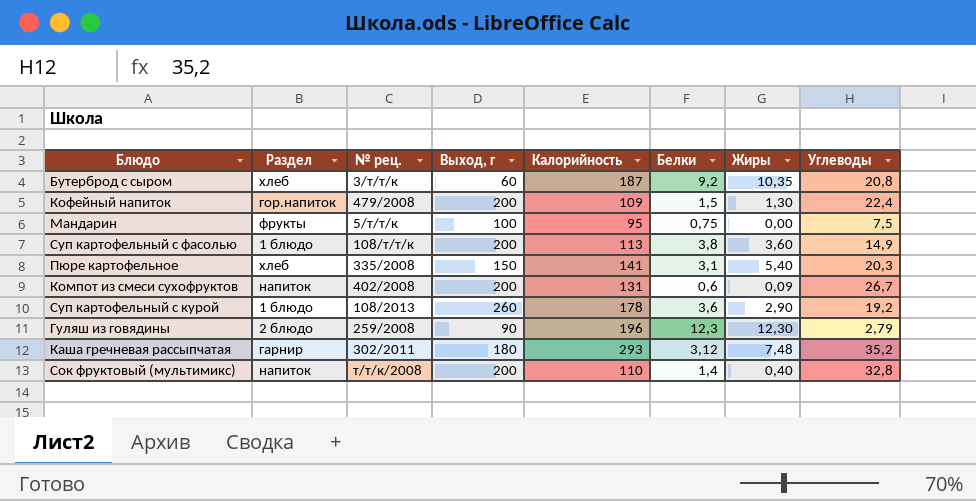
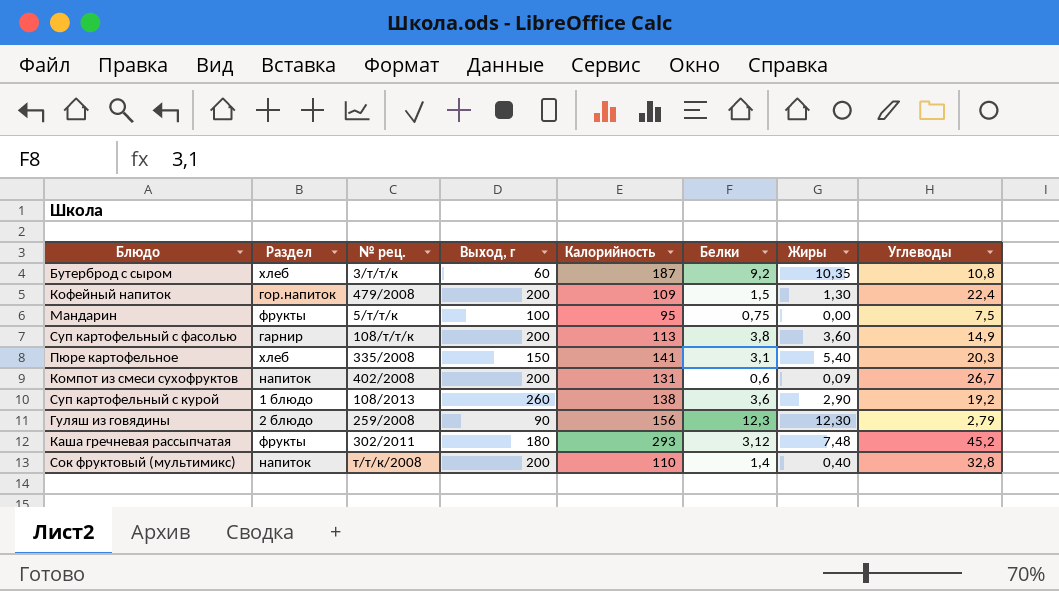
Бутерброд с сыром | Углеводы: 20,8 -> 10,8
Суп картофельный с фасолью | Раздел: 1 блюдо -> гарнир
Суп картофельный с курой | Калорийность: 178 -> 138
Гуляш из говядины | Калорийность: 196 -> 156
Каша гречневая рассыпчатая | Раздел: гарнир -> фрукты
Каша гречневая рассыпчатая | Углеводы: 35,2 -> 45,2

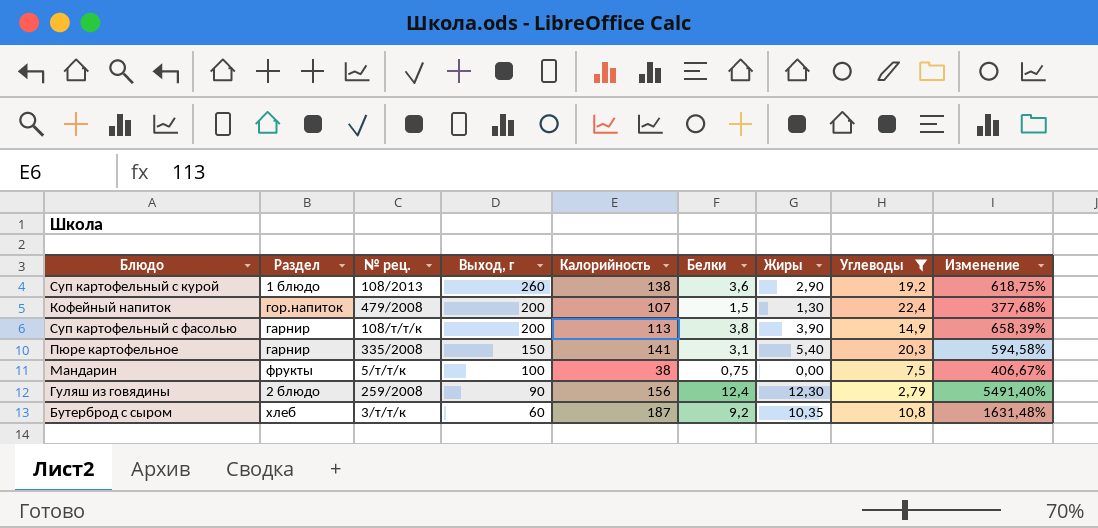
filter: none -> Углеводы <= 22,4
row order: none -> Выход, г descending
column Изменение | formula: none -> ([Калорийность] - [Углеводы]) / [Углеводы]
Кофейный напиток | Калорийность: 109 -> 107
Суп картофельный с фасолью | Жиры: 3,60 -> 3,90
Пюре картофельное | Раздел: хлеб -> гарнир
Мандарин | Калорийность: 95 -> 38
Гуляш из говядины | Белки: 12,3 -> 12,4

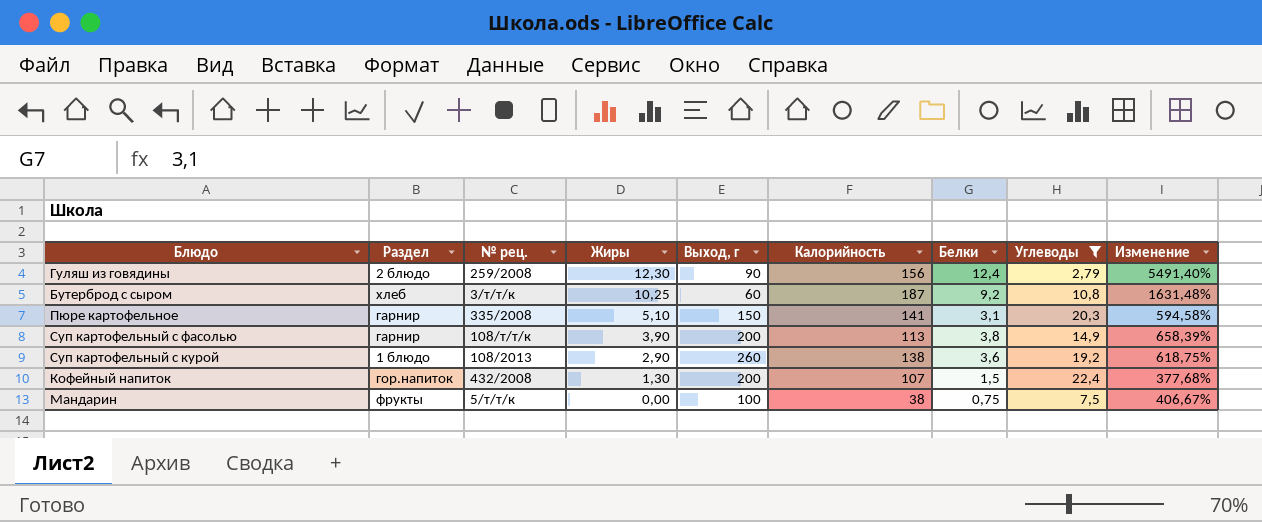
row order: Выход, г descending -> Жиры descending
column Жиры | position: 7 -> 4
Бутерброд с сыром | Жиры: 10,35 -> 10,25
Пюре картофельное | Жиры: 5,40 -> 5,10
Кофейный напиток | № рец.: 479/2008 -> 432/2008

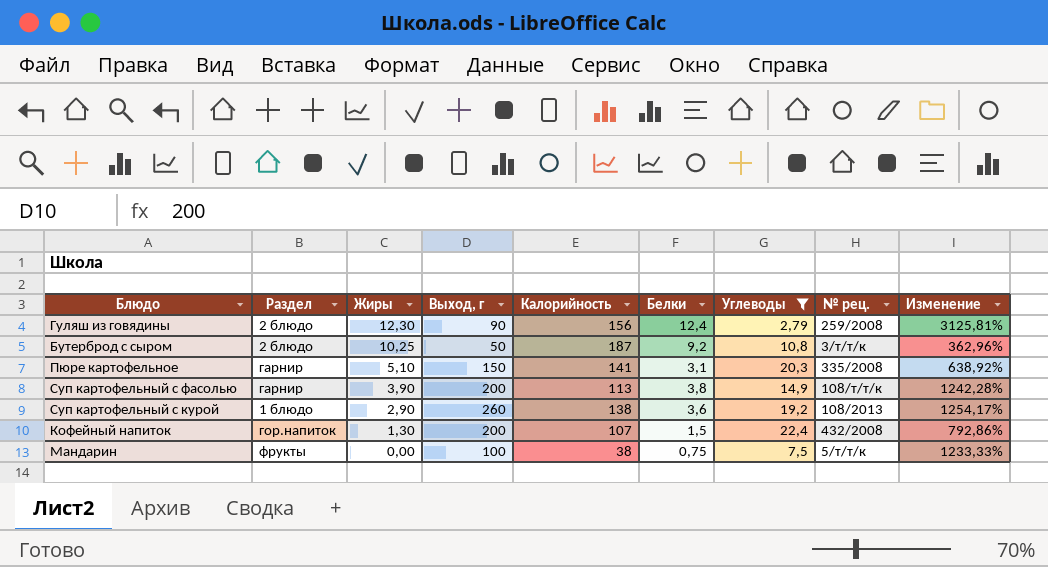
column № рец. | position: 3 -> 8
column Изменение | formula: ([Калорийность] - [Углеводы]) / [Углеводы] -> ([Выход, г] - [Углеводы]) / [Углеводы]
Бутерброд с сыром | Раздел: хлеб -> 2 блюдо
Бутерброд с сыром | Выход, г: 60 -> 50

